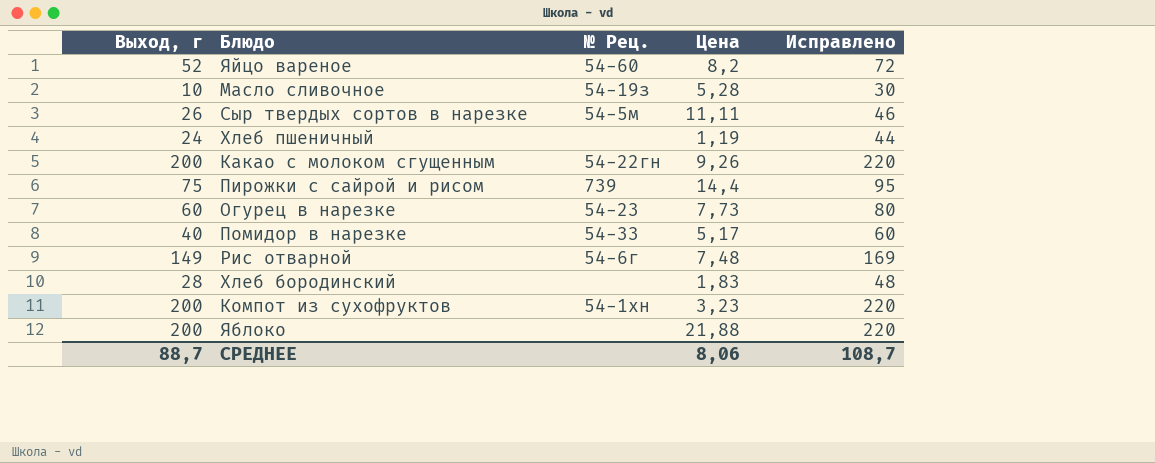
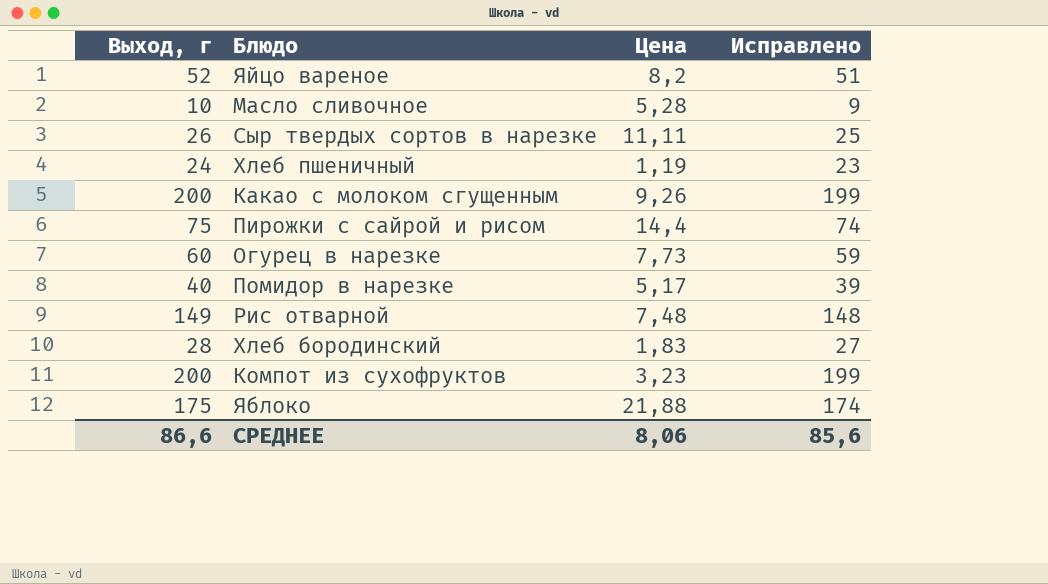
column № Рец. | position: 3 -> none
column Исправлено | formula: [Выход, г] + 20 -> [Выход, г] - 1
Яблоко | Выход, г: 200 -> 175
СРЕДНЕЕ | Выход, г: 88,7 -> 86,6
СРЕДНЕЕ | Исправлено: 108,7 -> 85,6

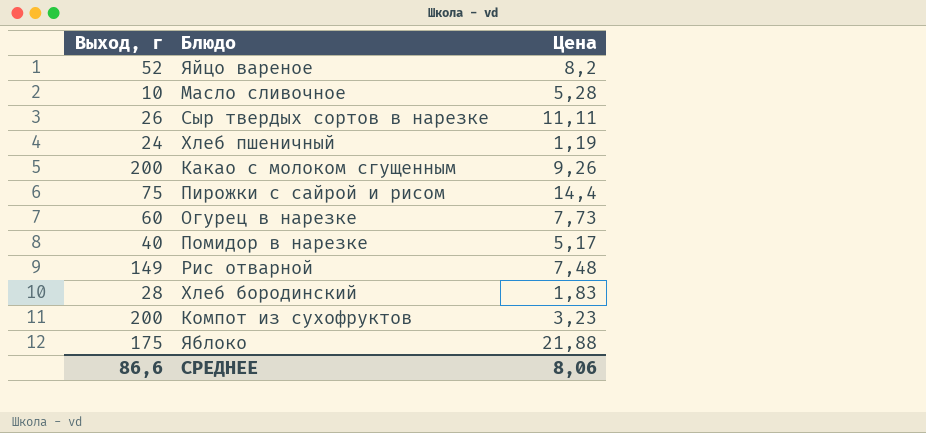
column Исправлено | formula: [Выход, г] - 1 -> none

